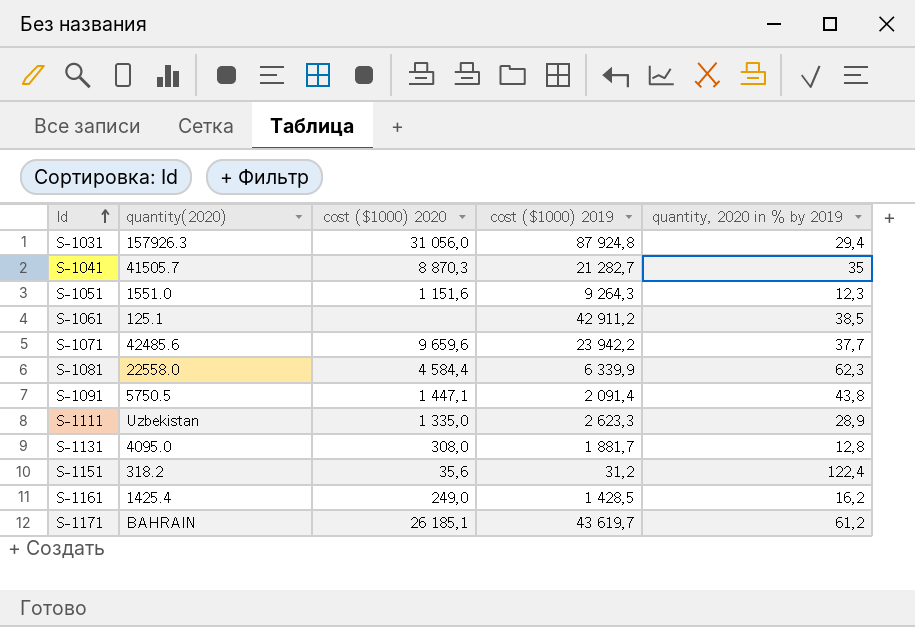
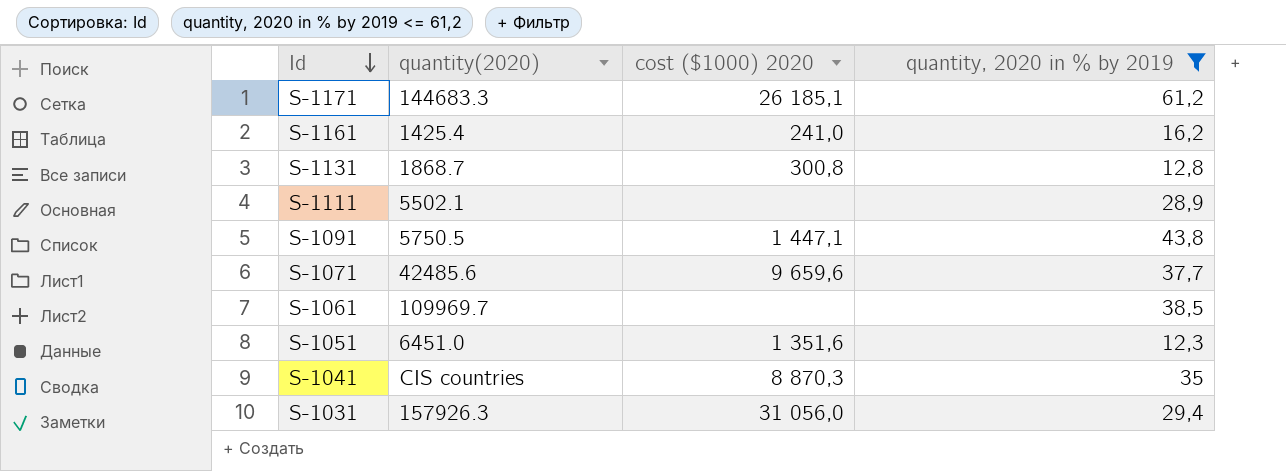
filter: none -> quantity, 2020 in % by 2019 <= 61,2
row order: Id ascending -> Id descending
column cost ($1000) 2019 | position: 4 -> none
S-1171 | quantity(2020): BAHRAIN -> 144683.3
S-1161 | cost ($1000) 2020: 249,0 -> 241,0
S-1131 | quantity(2020): 4095.0 -> 1868.7
S-1131 | cost ($1000) 2020: 308,0 -> 300,8
S-1111 | quantity(2020): Uzbekistan -> 5502.1
S-1111 | cost ($1000) 2020: 1 335,0 -> none
S-1061 | quantity(2020): 125.1 -> 109969.7
S-1051 | quantity(2020): 1551.0 -> 6451.0
S-1051 | cost ($1000) 2020: 1 151,6 -> 1 351,6
S-1041 | quantity(2020): 41505.7 -> CIS countries

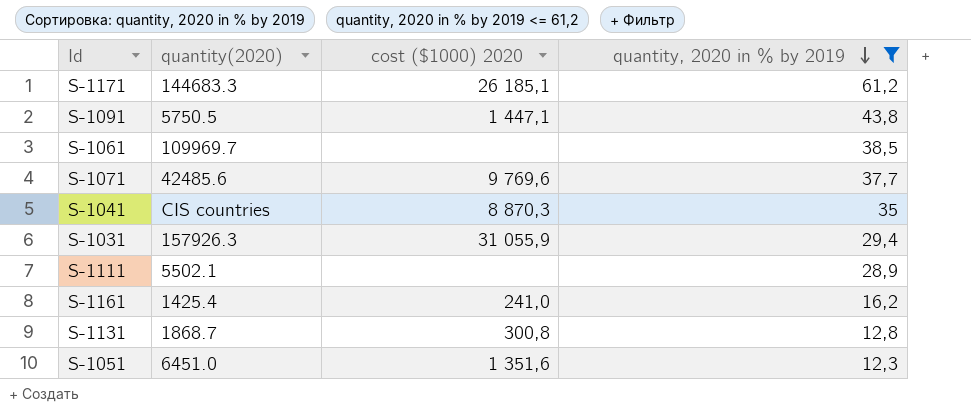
row order: Id descending -> quantity, 2020 in % by 2019 descending
S-1071 | cost ($1000) 2020: 9 659,6 -> 9 769,6
S-1031 | cost ($1000) 2020: 31 056,0 -> 31 055,9

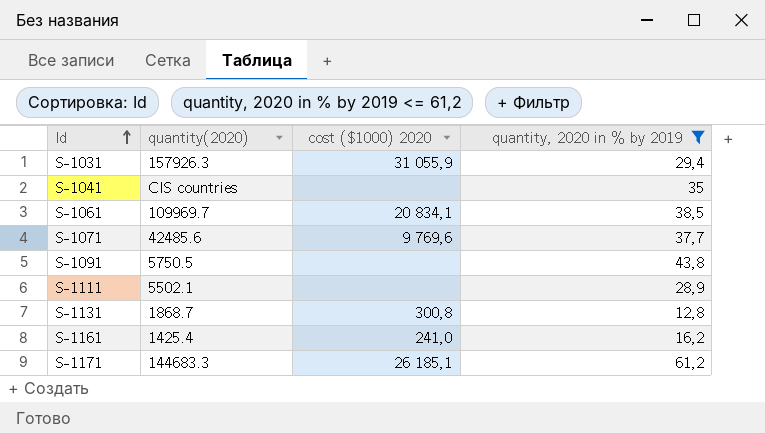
row order: quantity, 2020 in % by 2019 descending -> Id ascending
row S-1051: 6451.0 | 1 351,6 | 12,3 -> none
S-1041 | cost ($1000) 2020: 8 870,3 -> none
S-1061 | cost ($1000) 2020: none -> 20 834,1
S-1091 | cost ($1000) 2020: 1 447,1 -> none

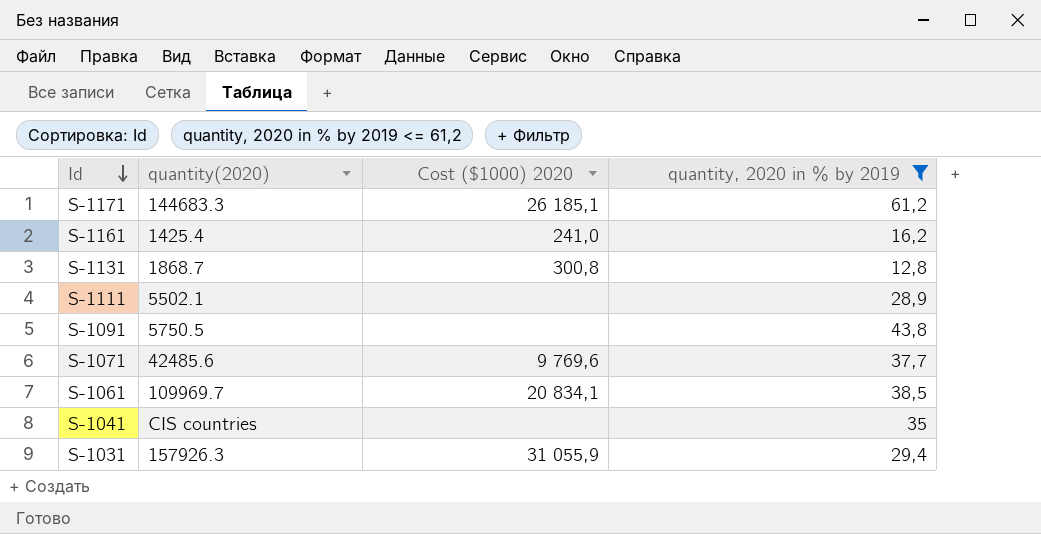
row order: Id ascending -> Id descending
column name: cost ($1000) 2020 -> Cost ($1000) 2020

